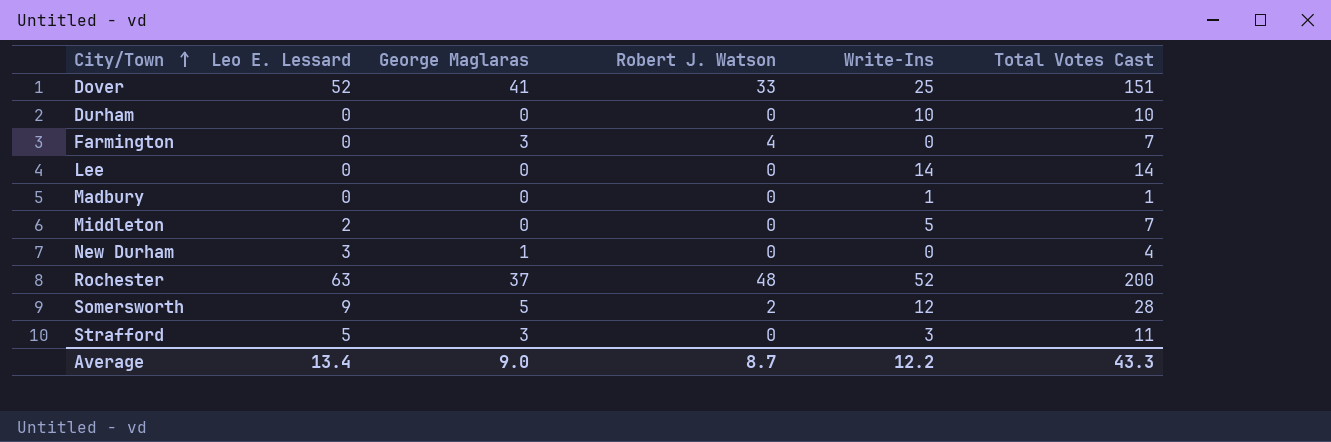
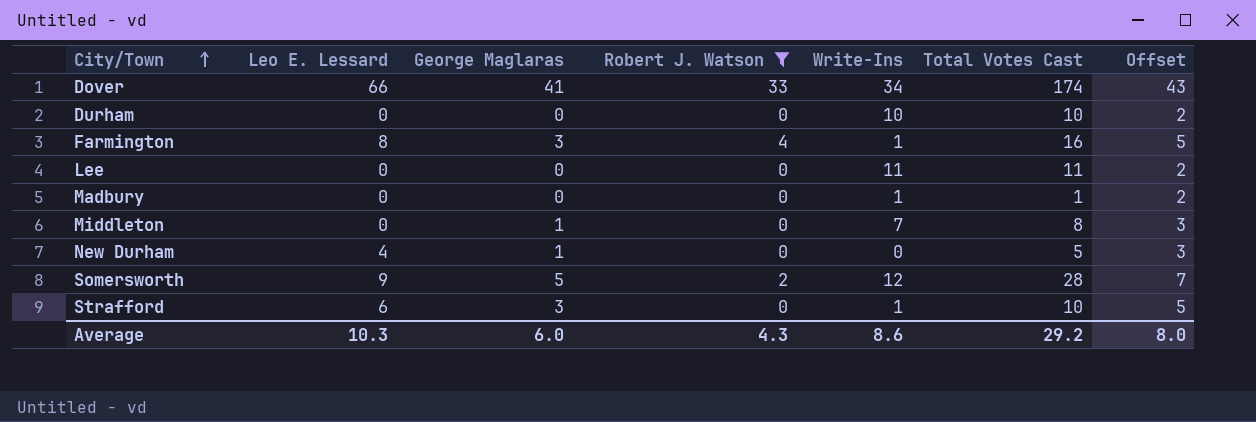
filter: none -> Robert J. Watson != 48
column Offset | formula: none -> [George Maglaras] + 2
Dover | Leo E. Lessard: 52 -> 66
Dover | Write-Ins: 25 -> 34
Dover | Total Votes Cast: 151 -> 174
Farmington | Leo E. Lessard: 0 -> 8
Farmington | Write-Ins: 0 -> 1
Farmington | Total Votes Cast: 7 -> 16
Lee | Write-Ins: 14 -> 11
Lee | Total Votes Cast: 14 -> 11
Middleton | Leo E. Lessard: 2 -> 0
Middleton | George Maglaras: 0 -> 1
Middleton | Write-Ins: 5 -> 7
Middleton | Total Votes Cast: 7 -> 8
New Durham | Leo E. Lessard: 3 -> 4
New Durham | Total Votes Cast: 4 -> 5
Strafford | Leo E. Lessard: 5 -> 6
Strafford | Write-Ins: 3 -> 1
Strafford | Total Votes Cast: 11 -> 10
Average | Leo E. Lessard: 13.4 -> 10.3
Average | George Maglaras: 9.0 -> 6.0
Average | Robert J. Watson: 8.7 -> 4.3
Average | Write-Ins: 12.2 -> 8.6
Average | Total Votes Cast: 43.3 -> 29.2

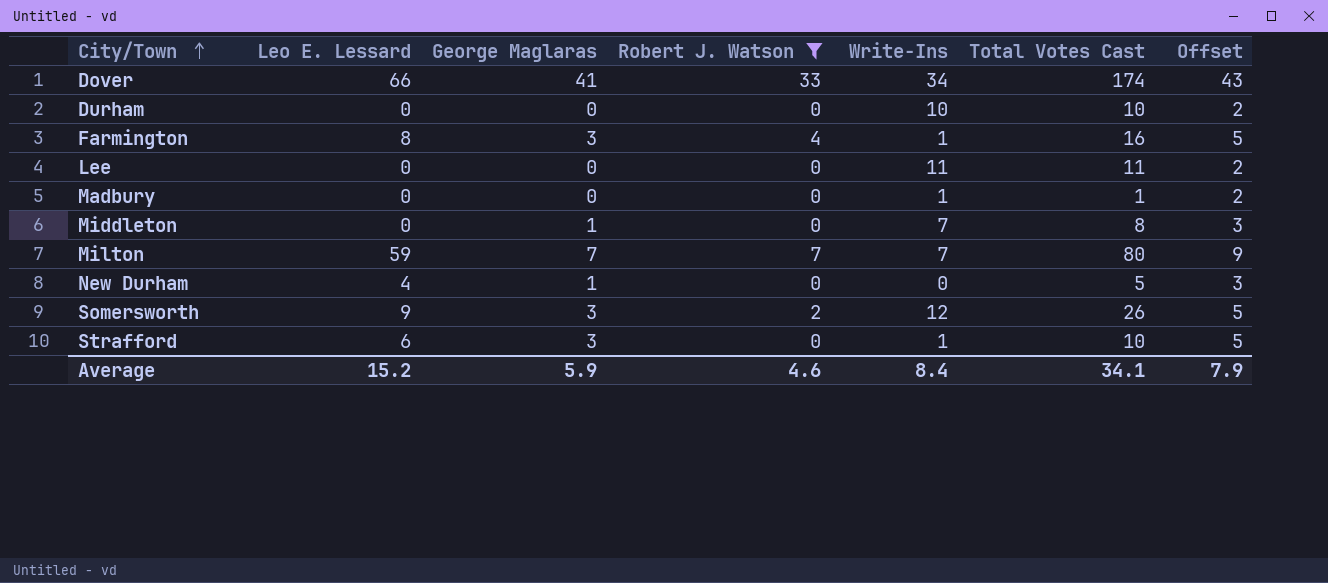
row Milton: none -> 59 | 7 | 7 | 7 | 80 | 9
Somersworth | George Maglaras: 5 -> 3
Somersworth | Total Votes Cast: 28 -> 26
Somersworth | Offset: 7 -> 5
Average | Leo E. Lessard: 10.3 -> 15.2
Average | George Maglaras: 6.0 -> 5.9
Average | Robert J. Watson: 4.3 -> 4.6
Average | Write-Ins: 8.6 -> 8.4
Average | Total Votes Cast: 29.2 -> 34.1
Average | Offset: 8.0 -> 7.9

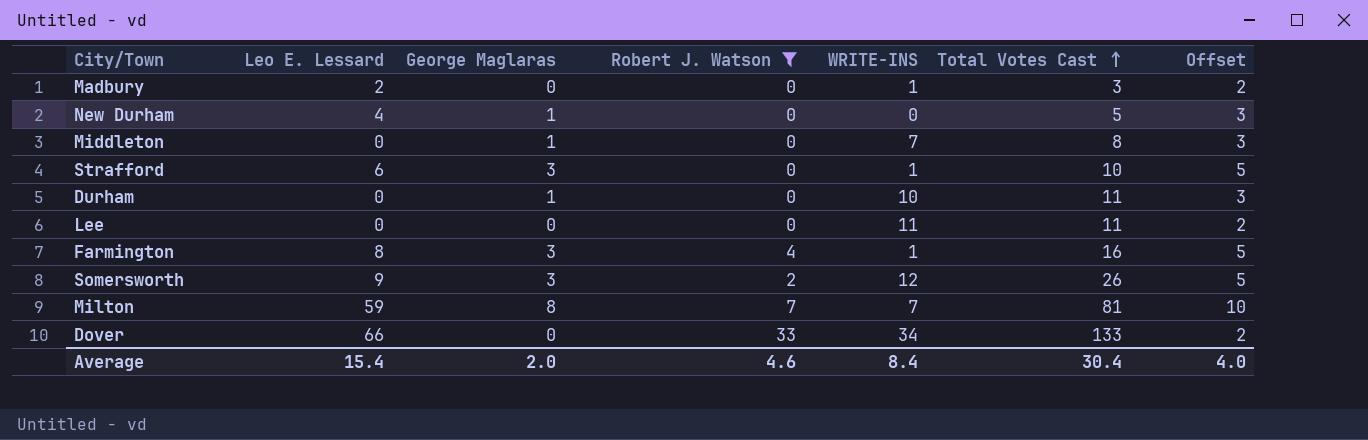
row order: City/Town ascending -> Total Votes Cast ascending
column name: Write-Ins -> WRITE-INS
Madbury | Leo E. Lessard: 0 -> 2
Madbury | Total Votes Cast: 1 -> 3
Durham | George Maglaras: 0 -> 1
Durham | Total Votes Cast: 10 -> 11
Durham | Offset: 2 -> 3
Milton | George Maglaras: 7 -> 8
Milton | Total Votes Cast: 80 -> 81
Milton | Offset: 9 -> 10
Dover | George Maglaras: 41 -> 0
Dover | Total Votes Cast: 174 -> 133
Dover | Offset: 43 -> 2
Average | Leo E. Lessard: 15.2 -> 15.4
Average | George Maglaras: 5.9 -> 2.0
Average | Total Votes Cast: 34.1 -> 30.4
Average | Offset: 7.9 -> 4.0

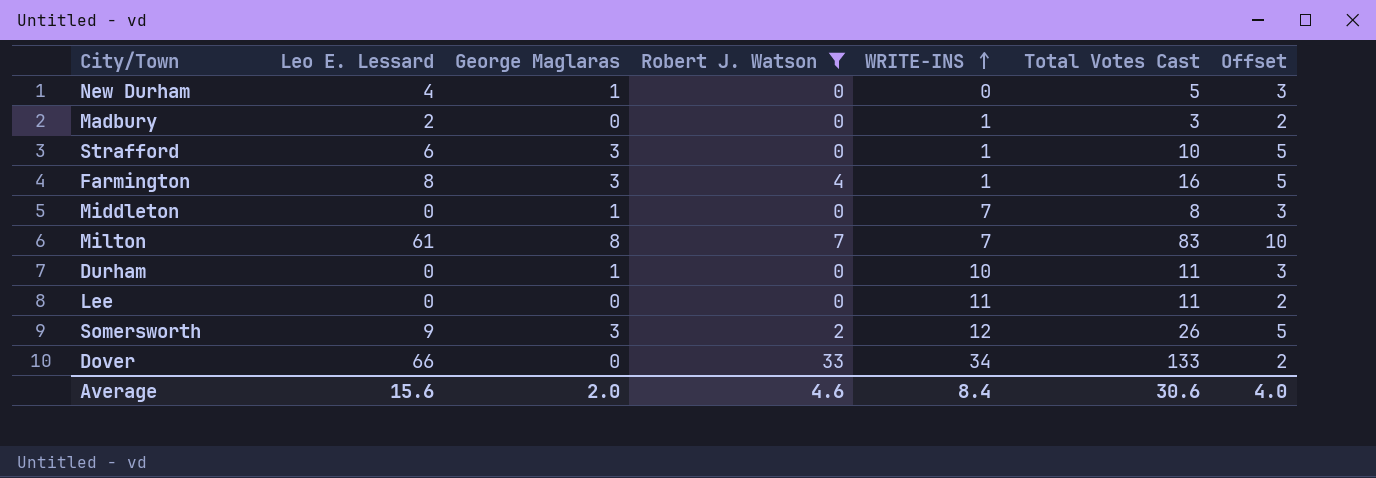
row order: Total Votes Cast ascending -> WRITE-INS ascending
Milton | Leo E. Lessard: 59 -> 61
Milton | Total Votes Cast: 81 -> 83
Average | Leo E. Lessard: 15.4 -> 15.6
Average | Total Votes Cast: 30.4 -> 30.6

